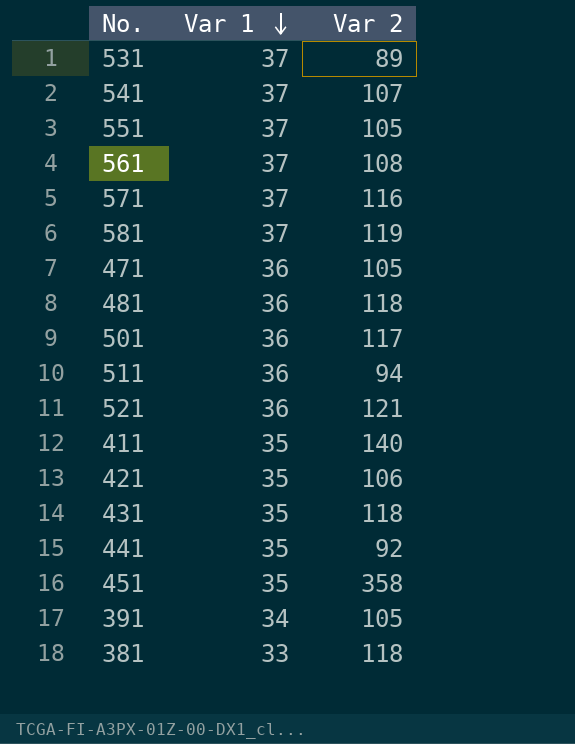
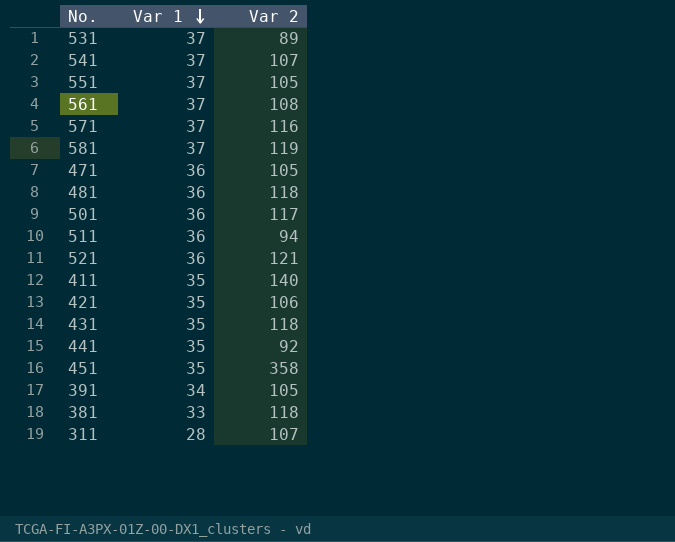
row 311: none -> 28 | 107

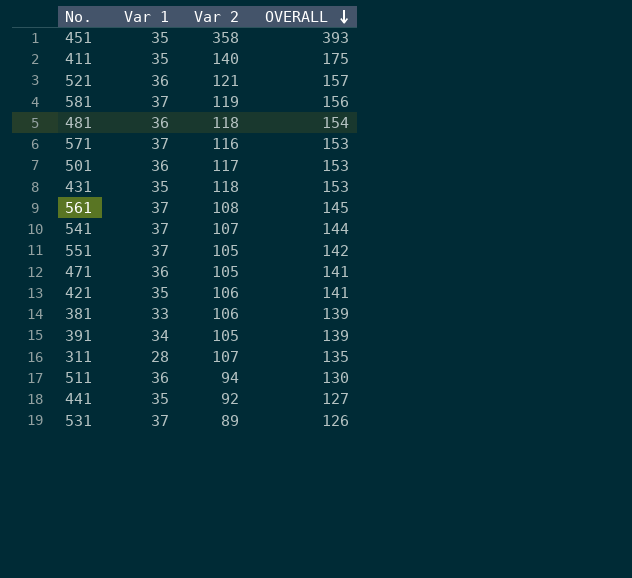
row order: Var 1 descending -> OVERALL descending
column OVERALL | formula: none -> [Var 1] + [Var 2]
381 | Var 2: 118 -> 106

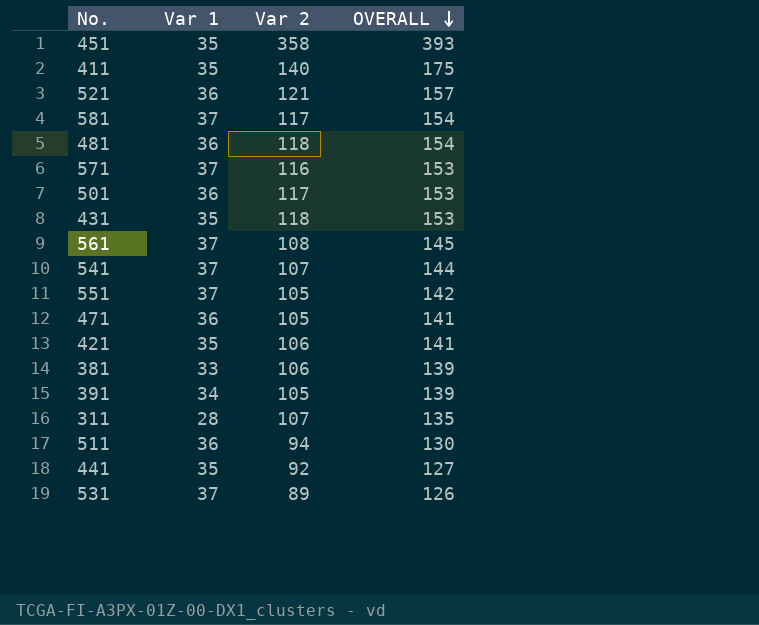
581 | Var 2: 119 -> 117
581 | OVERALL: 156 -> 154

